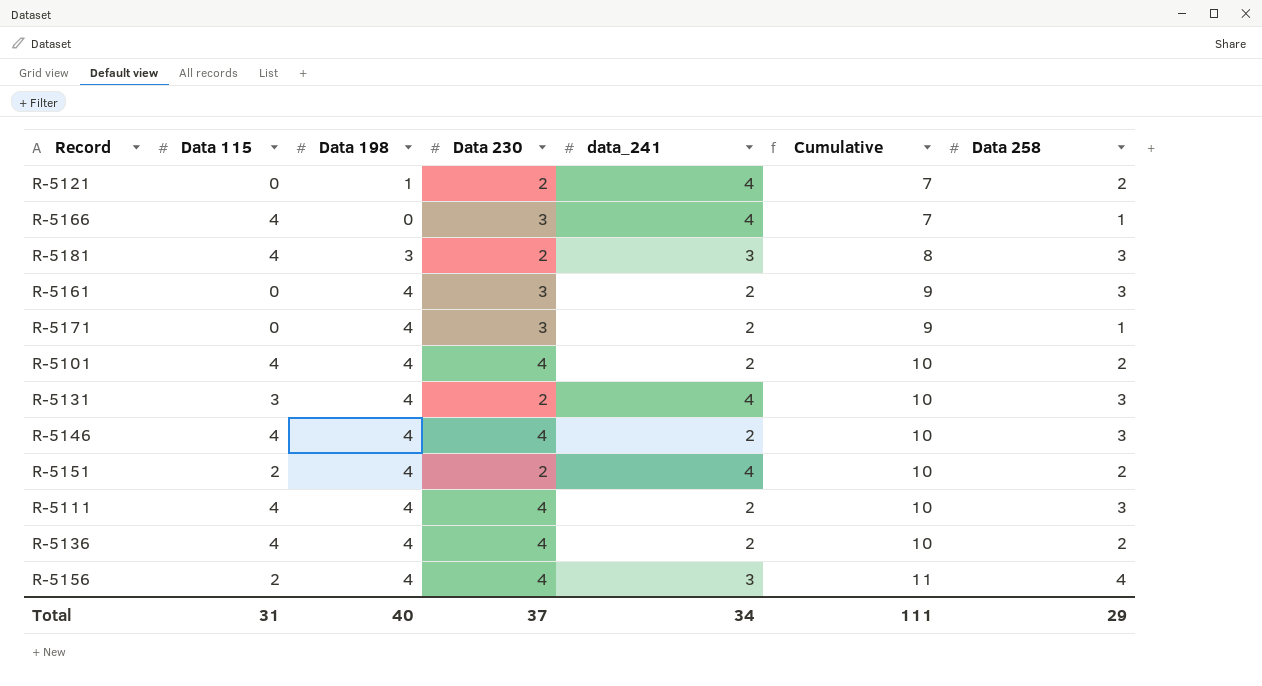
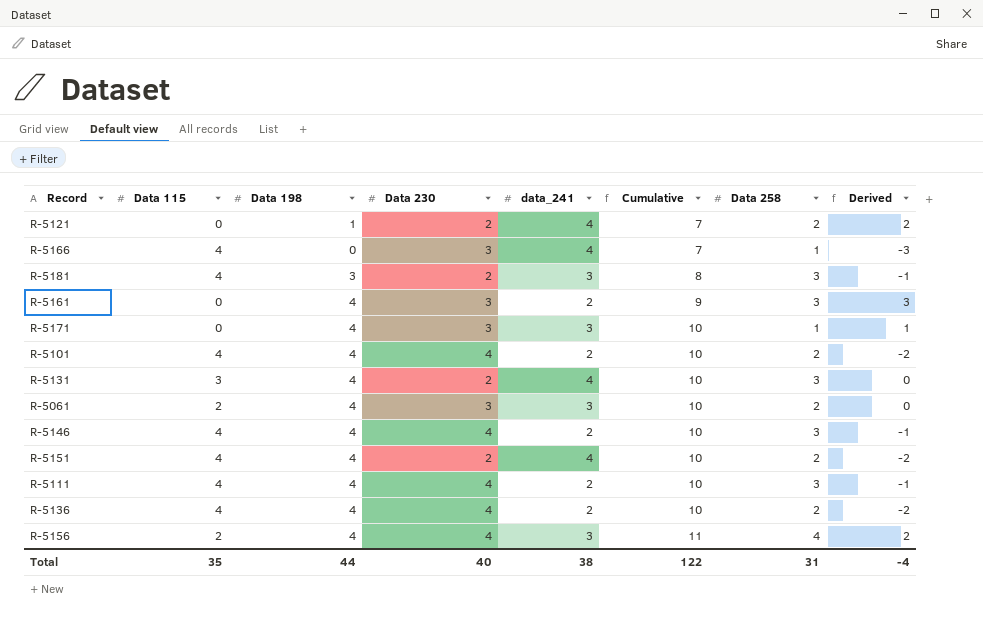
column Derived | formula: none -> [Data 258] - [Data 115]
R-5171 | data_241: 2 -> 3
R-5171 | Cumulative: 9 -> 10
row R-5061: none -> 2 | 4 | 3 | 3 | 10 | 2 | 0
R-5151 | Data 115: 2 -> 4
Total | Data 115: 31 -> 35
Total | Data 198: 40 -> 44
Total | Data 230: 37 -> 40
Total | data_241: 34 -> 38
Total | Cumulative: 111 -> 122
Total | Data 258: 29 -> 31

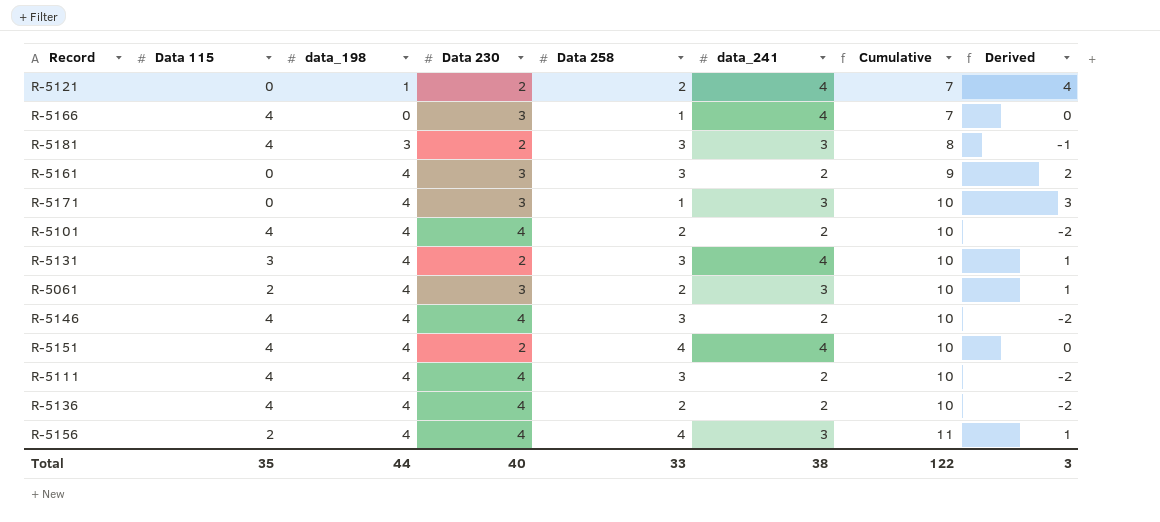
column name: Data 198 -> data_198
column Data 258 | position: 7 -> 5
column Derived | formula: [Data 258] - [Data 115] -> [data_241] - [Data 115]
R-5151 | Data 258: 2 -> 4
Total | Data 258: 31 -> 33
Total | Derived: -4 -> 3

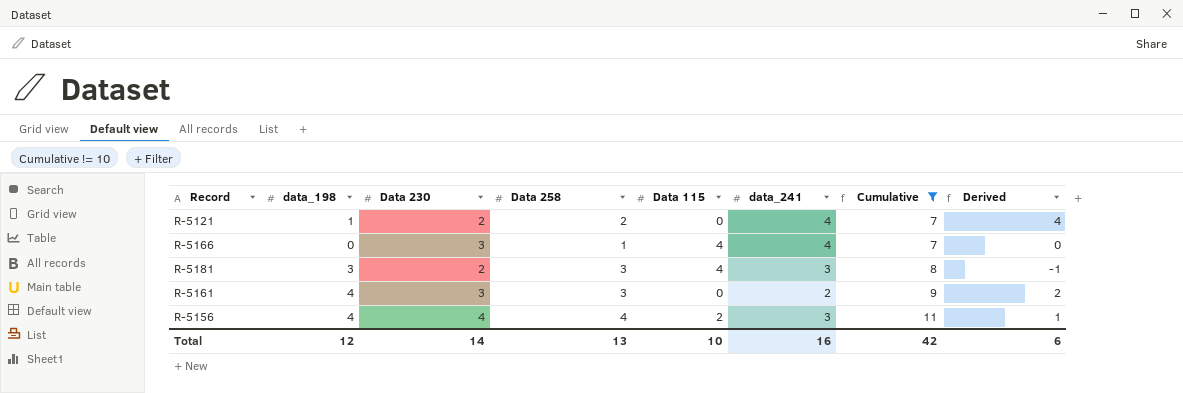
filter: none -> Cumulative != 10
column Data 115 | position: 2 -> 5
Total | data_198: 44 -> 12
Total | Data 230: 40 -> 14
Total | Data 258: 33 -> 13
Total | Data 115: 35 -> 10
Total | data_241: 38 -> 16
Total | Cumulative: 122 -> 42
Total | Derived: 3 -> 6

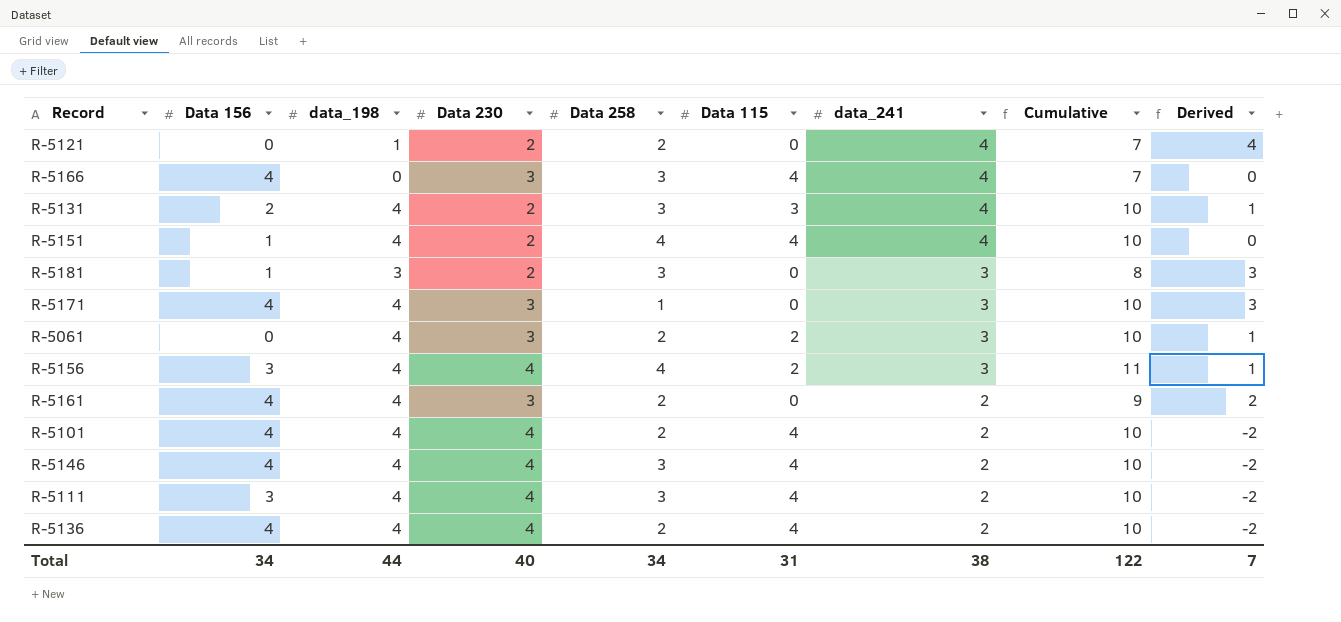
filter: Cumulative != 10 -> none
row order: Cumulative ascending -> data_241 descending
column Data 156 | position: none -> 2
R-5166 | Data 258: 1 -> 3
R-5181 | Data 115: 4 -> 0
R-5181 | Derived: -1 -> 3
R-5161 | Data 258: 3 -> 2
Total | data_198: 12 -> 44
Total | Data 230: 14 -> 40
Total | Data 258: 13 -> 34
Total | Data 115: 10 -> 31
Total | data_241: 16 -> 38
Total | Cumulative: 42 -> 122
Total | Derived: 6 -> 7

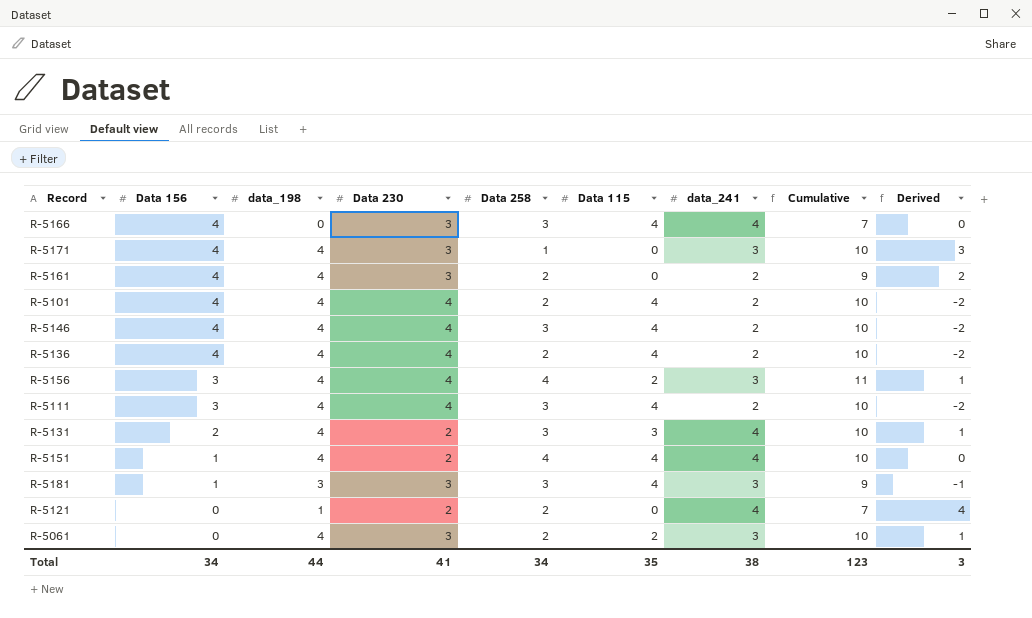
row order: data_241 descending -> Data 156 descending
R-5181 | Data 230: 2 -> 3
R-5181 | Data 115: 0 -> 4
R-5181 | Cumulative: 8 -> 9
R-5181 | Derived: 3 -> -1
Total | Data 230: 40 -> 41
Total | Data 115: 31 -> 35
Total | Cumulative: 122 -> 123
Total | Derived: 7 -> 3

